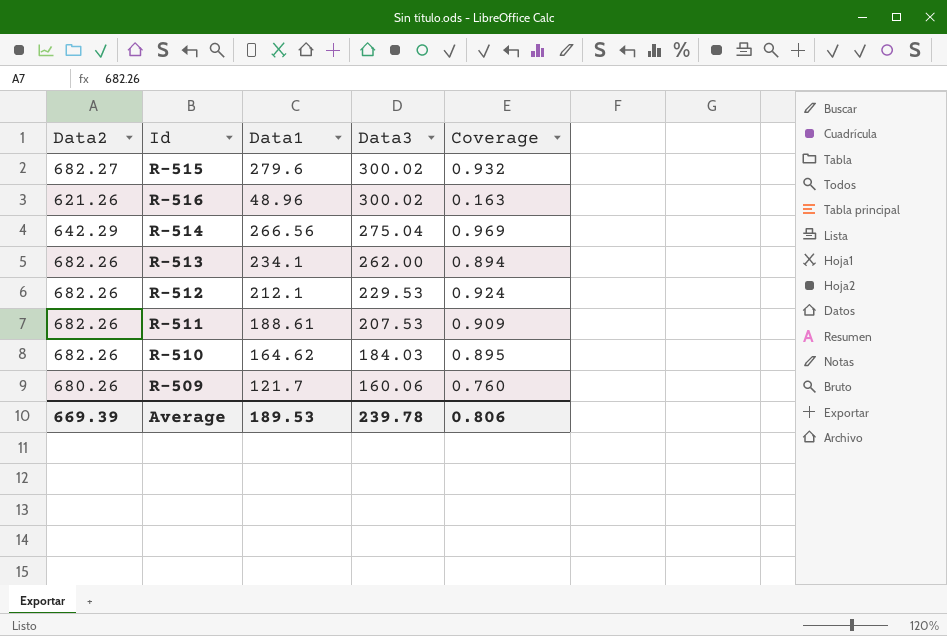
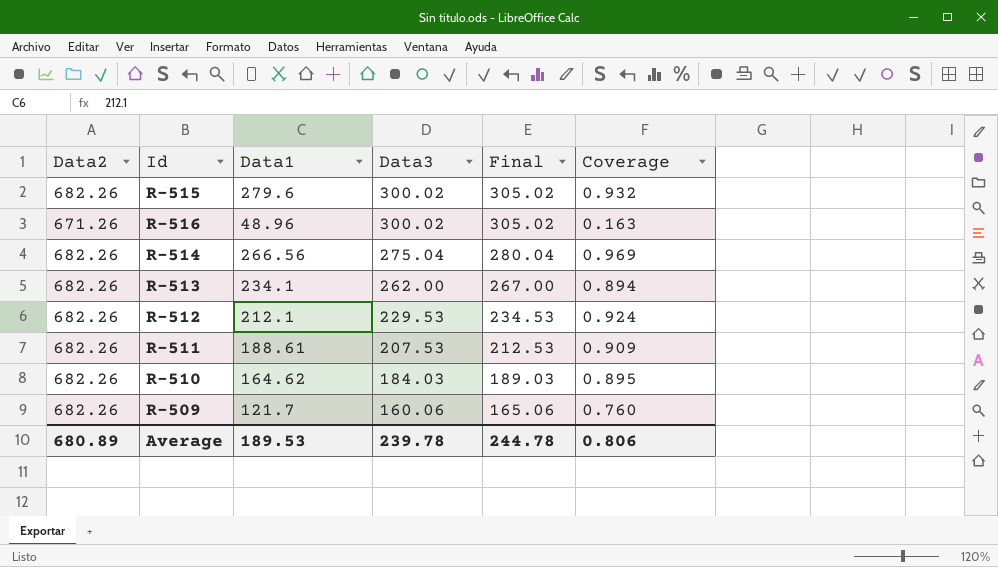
column Final | formula: none -> [Data3] + 5
R-515 | Data2: 682.27 -> 682.26
R-516 | Data2: 621.26 -> 671.26
R-514 | Data2: 642.29 -> 682.26
R-509 | Data2: 680.26 -> 682.26
Average | Data2: 669.39 -> 680.89

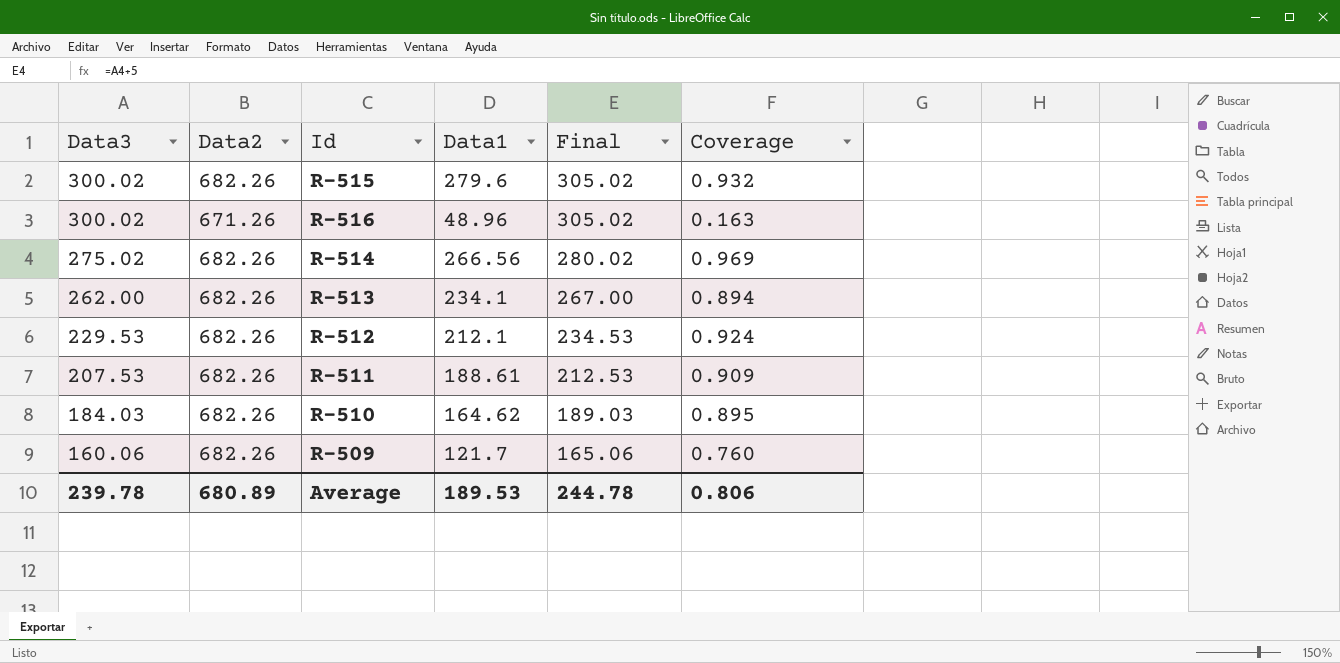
column Data3 | position: 4 -> 1
R-514 | Data3: 275.04 -> 275.02
R-514 | Final: 280.04 -> 280.02

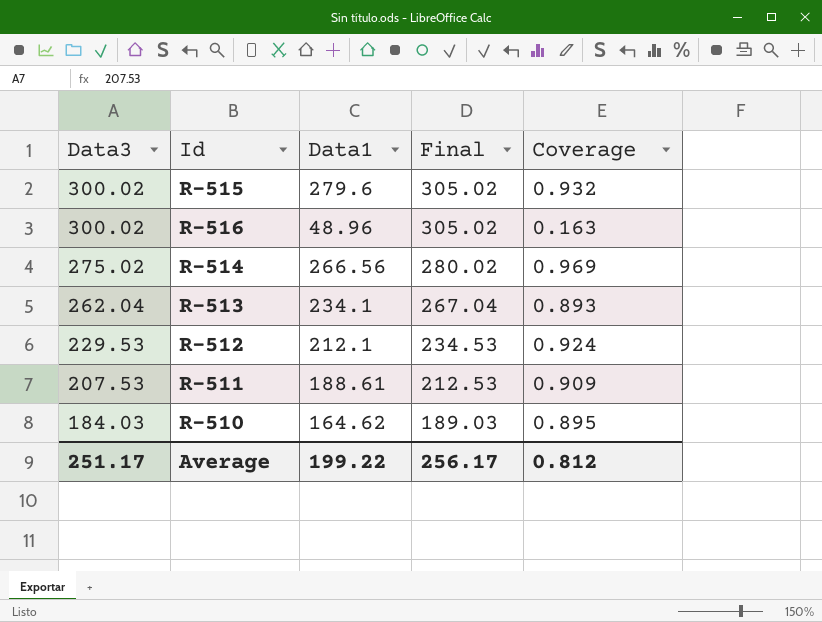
column Data2 | position: 2 -> none
row R-509: 160.06 | 682.26 | 121.7 | 165.06 | 0.760 -> none
R-513 | Data3: 262.00 -> 262.04
R-513 | Final: 267.00 -> 267.04
R-513 | Coverage: 0.894 -> 0.893
Average | Data3: 239.78 -> 251.17
Average | Data1: 189.53 -> 199.22
Average | Final: 244.78 -> 256.17
Average | Coverage: 0.806 -> 0.812

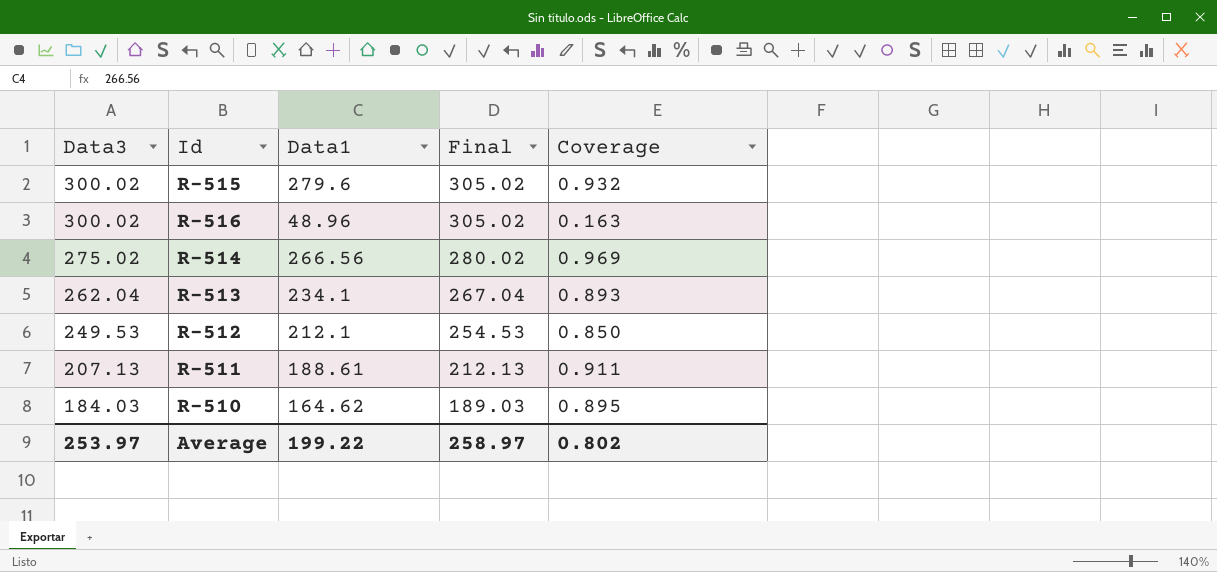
R-512 | Data3: 229.53 -> 249.53
R-512 | Final: 234.53 -> 254.53
R-512 | Coverage: 0.924 -> 0.850
R-511 | Data3: 207.53 -> 207.13
R-511 | Final: 212.53 -> 212.13
R-511 | Coverage: 0.909 -> 0.911
Average | Data3: 251.17 -> 253.97
Average | Final: 256.17 -> 258.97
Average | Coverage: 0.812 -> 0.802

